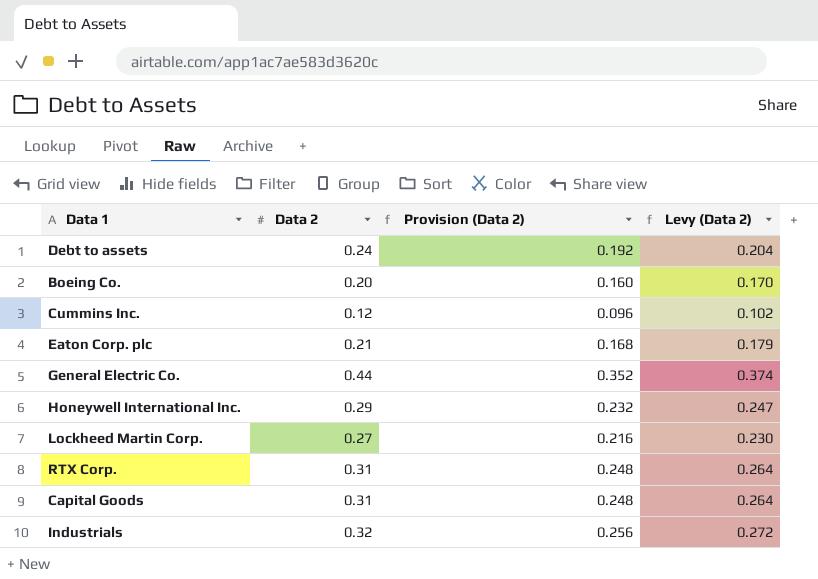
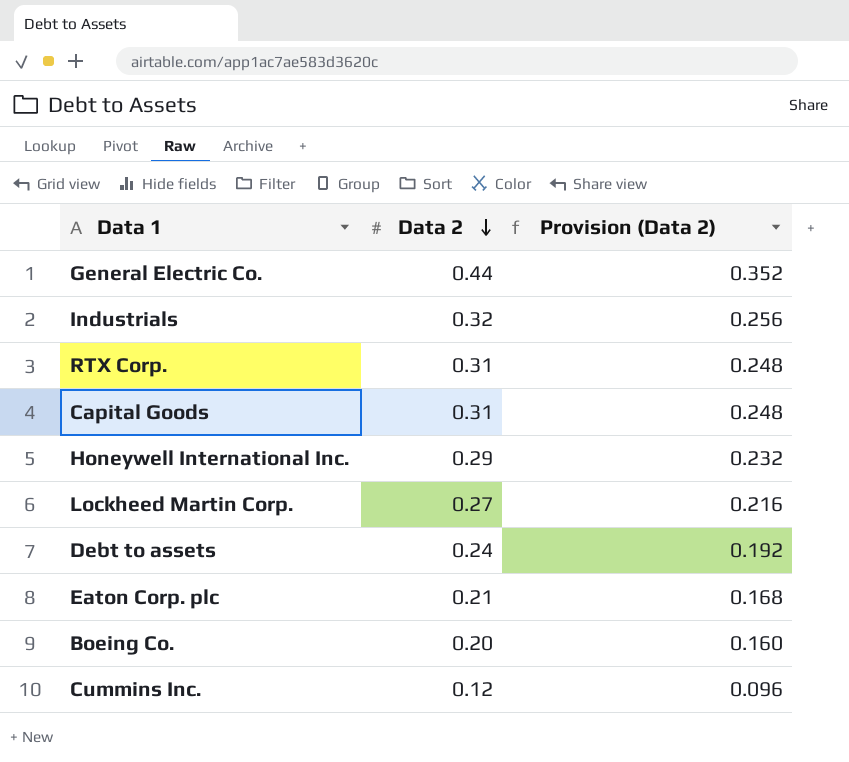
row order: none -> Data 2 descending
column Levy (Data 2) | formula: [Data 2] * 0.85 -> none

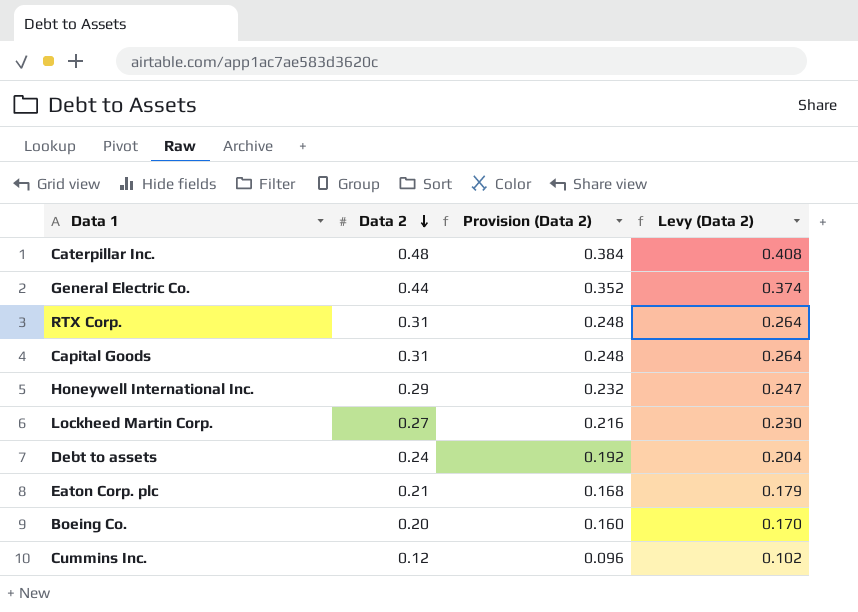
column Levy (Data 2) | formula: none -> [Data 2] * 0.85
row Industrials: 0.32 | 0.256 -> none
row Caterpillar Inc.: none -> 0.48 | 0.384 | 0.408

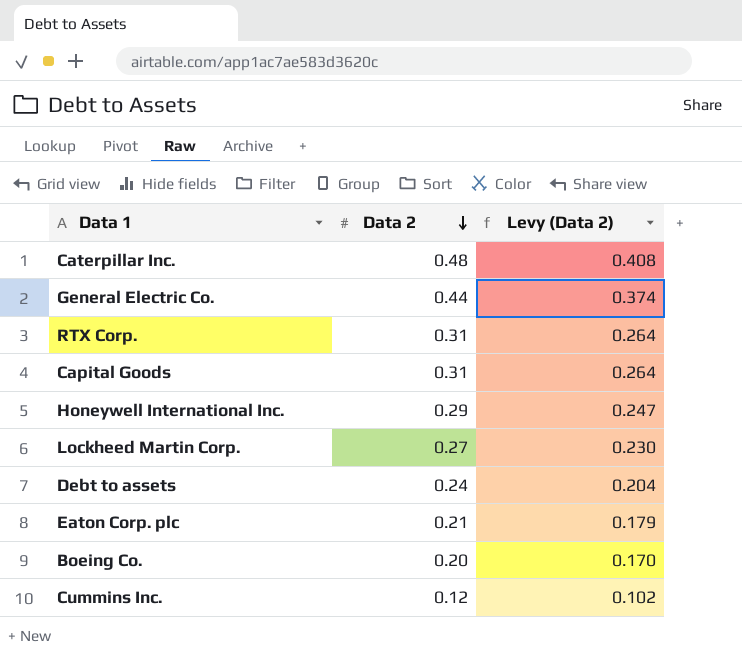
column Provision (Data 2) | formula: [Data 2] * 0.8 -> none

